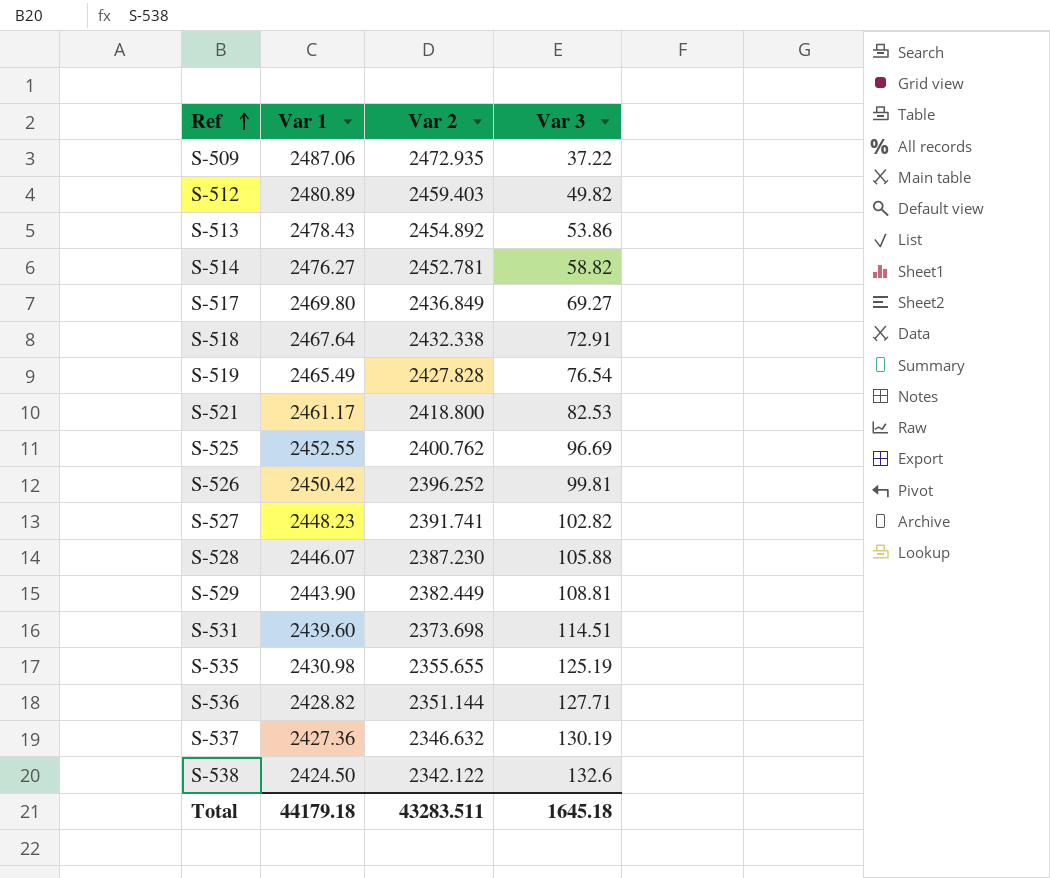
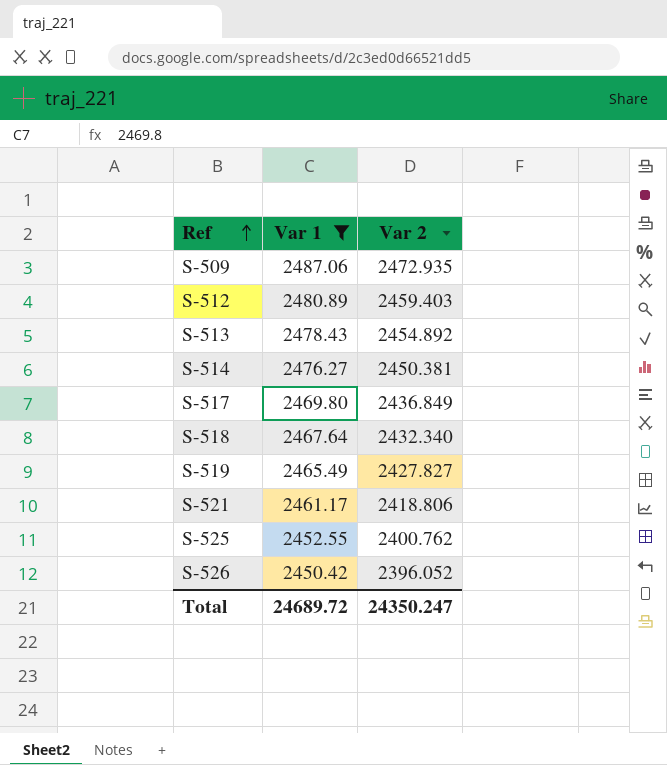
filter: none -> Var 1 >= 2450.42
column Var 3 | position: 4 -> none
S-514 | Var 2: 2452.781 -> 2450.381
S-518 | Var 2: 2432.338 -> 2432.340
S-519 | Var 2: 2427.828 -> 2427.827
S-521 | Var 2: 2418.800 -> 2418.806
S-526 | Var 2: 2396.252 -> 2396.052
Total | Var 1: 44179.18 -> 24689.72
Total | Var 2: 43283.511 -> 24350.247

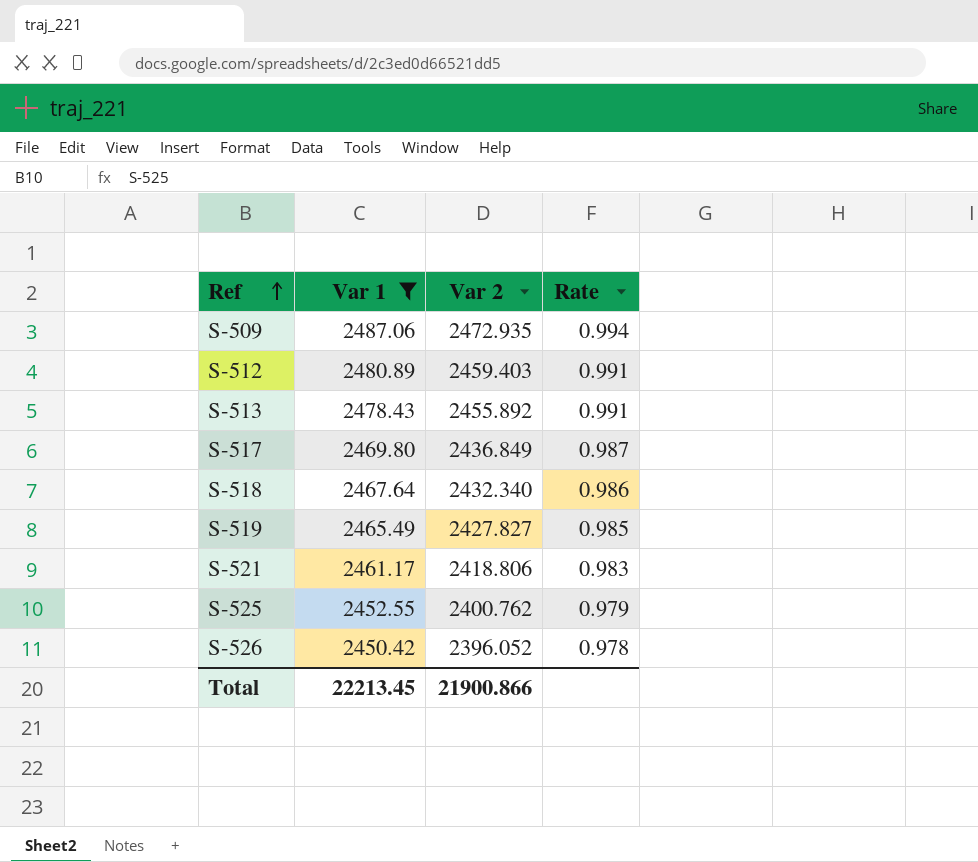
column Rate | formula: none -> [Var 2] / [Var 1]
row S-514: 2476.27 | 2450.381 -> none
S-513 | Var 2: 2454.892 -> 2455.892
Total | Var 1: 24689.72 -> 22213.45
Total | Var 2: 24350.247 -> 21900.866

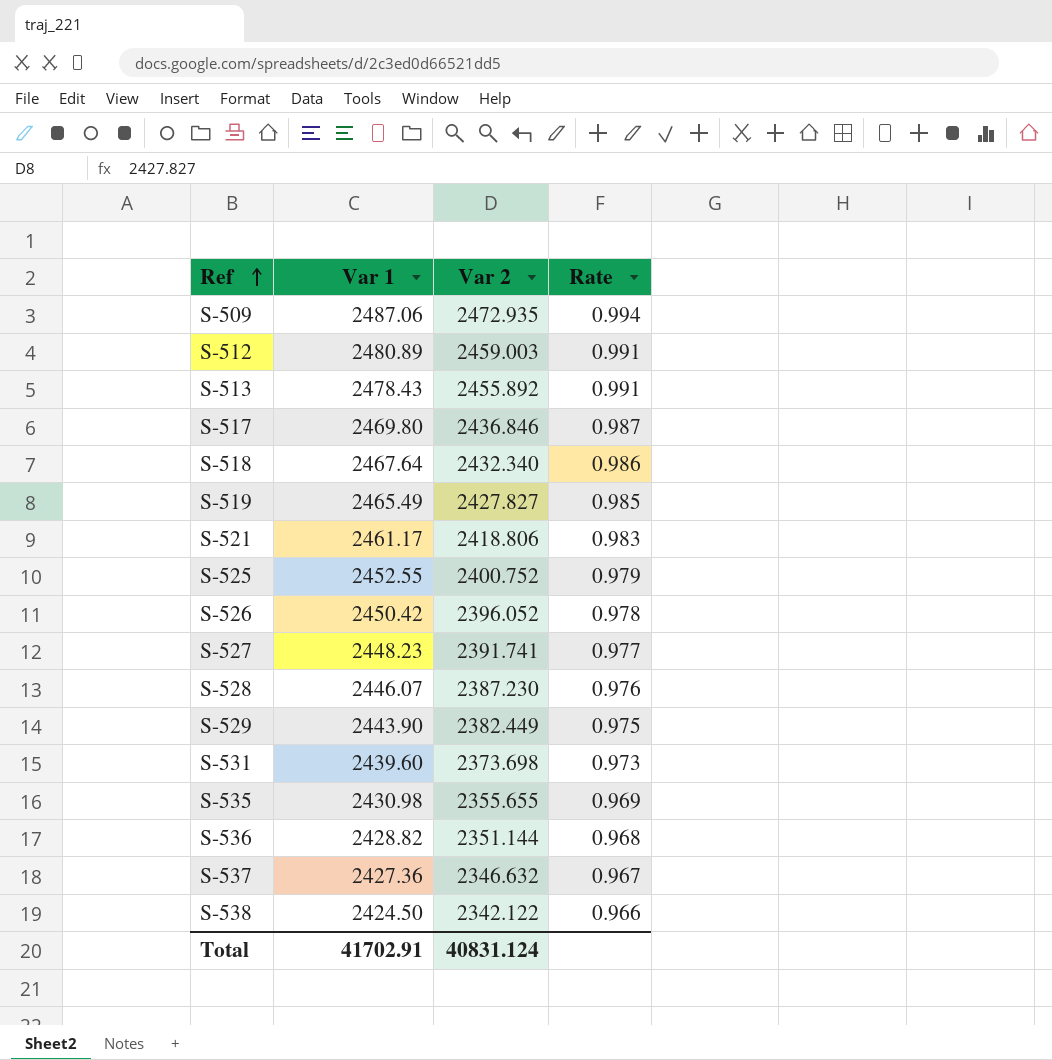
filter: Var 1 >= 2450.42 -> none
S-512 | Var 2: 2459.403 -> 2459.003
S-517 | Var 2: 2436.849 -> 2436.846
S-525 | Var 2: 2400.762 -> 2400.752
Total | Var 1: 22213.45 -> 41702.91
Total | Var 2: 21900.866 -> 40831.124

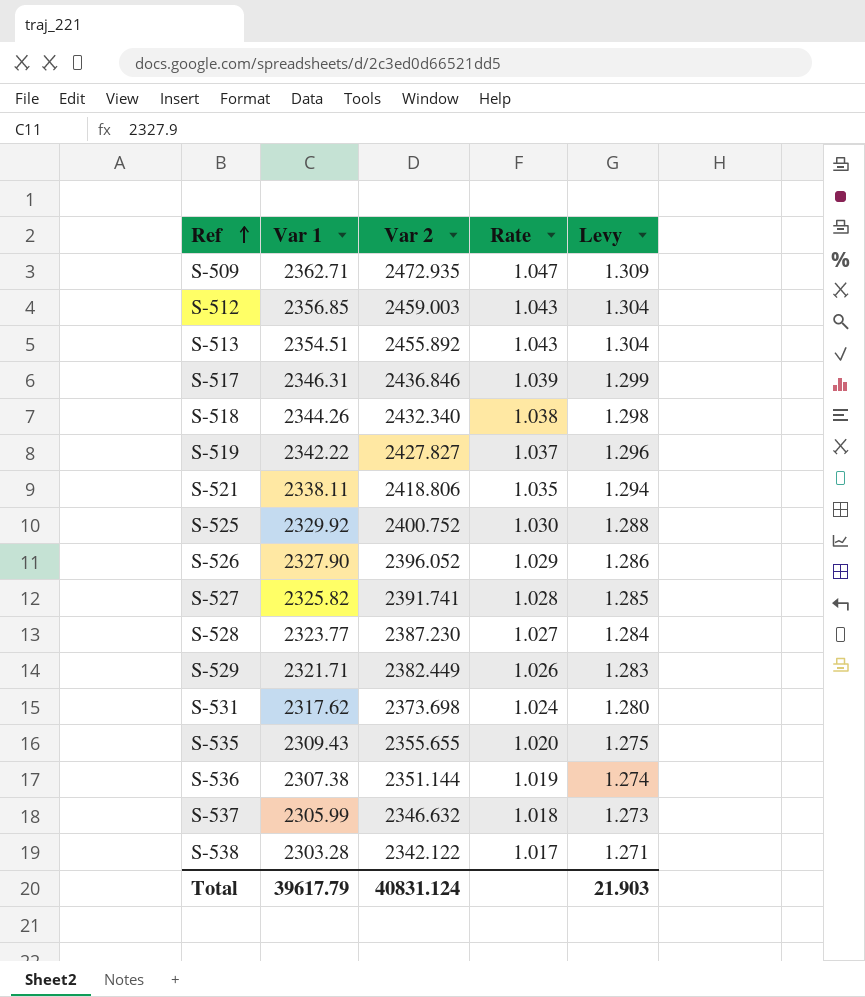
column Levy | formula: none -> [Rate] * 1.25
S-509 | Var 1: 2487.06 -> 2362.71
S-509 | Rate: 0.994 -> 1.047
S-512 | Var 1: 2480.89 -> 2356.85
S-512 | Rate: 0.991 -> 1.043
S-513 | Var 1: 2478.43 -> 2354.51
S-513 | Rate: 0.991 -> 1.043
S-517 | Var 1: 2469.80 -> 2346.31
S-517 | Rate: 0.987 -> 1.039
S-518 | Var 1: 2467.64 -> 2344.26
S-518 | Rate: 0.986 -> 1.038
S-519 | Var 1: 2465.49 -> 2342.22
S-519 | Rate: 0.985 -> 1.037
S-521 | Var 1: 2461.17 -> 2338.11
S-521 | Rate: 0.983 -> 1.035
S-525 | Var 1: 2452.55 -> 2329.92
S-525 | Rate: 0.979 -> 1.030
S-526 | Var 1: 2450.42 -> 2327.90
S-526 | Rate: 0.978 -> 1.029
S-527 | Var 1: 2448.23 -> 2325.82
S-527 | Rate: 0.977 -> 1.028
S-528 | Var 1: 2446.07 -> 2323.77
S-528 | Rate: 0.976 -> 1.027
S-529 | Var 1: 2443.90 -> 2321.71
S-529 | Rate: 0.975 -> 1.026
S-531 | Var 1: 2439.60 -> 2317.62
S-531 | Rate: 0.973 -> 1.024
S-535 | Var 1: 2430.98 -> 2309.43
S-535 | Rate: 0.969 -> 1.020
S-536 | Var 1: 2428.82 -> 2307.38
S-536 | Rate: 0.968 -> 1.019
S-537 | Var 1: 2427.36 -> 2305.99
S-537 | Rate: 0.967 -> 1.018
S-538 | Var 1: 2424.50 -> 2303.28
S-538 | Rate: 0.966 -> 1.017
Total | Var 1: 41702.91 -> 39617.79

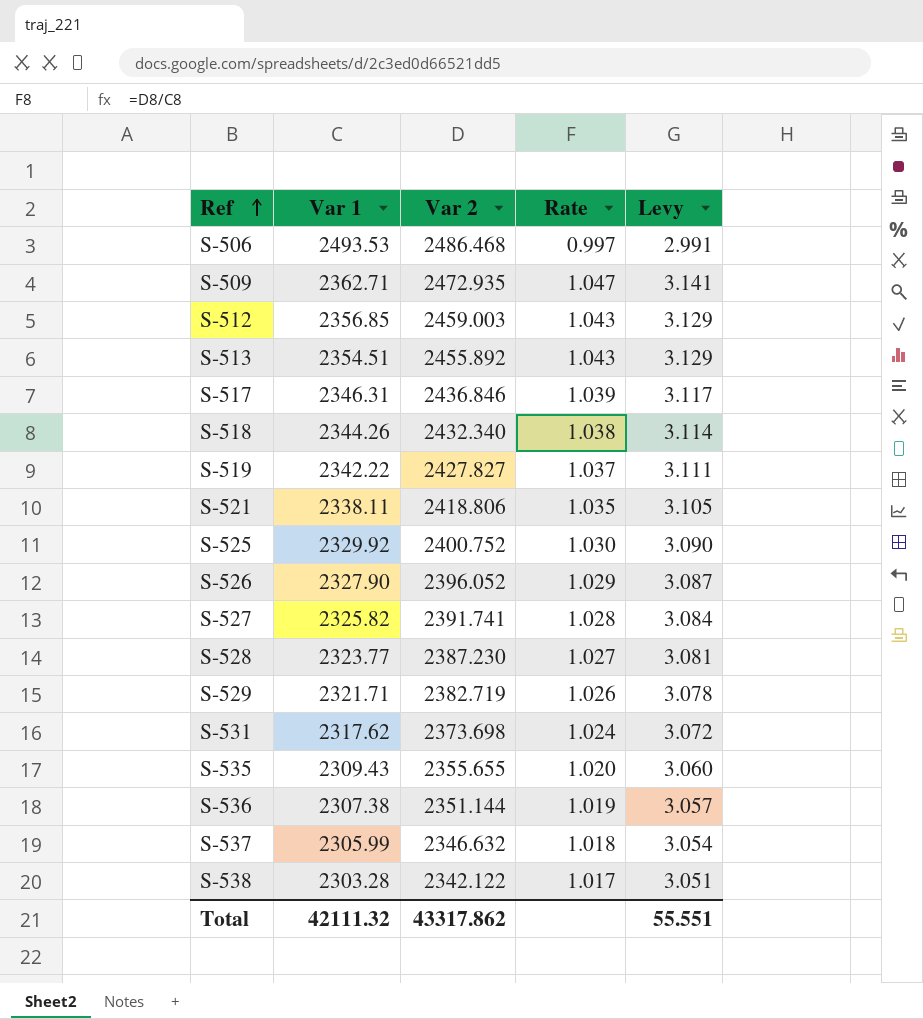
column Levy | formula: [Rate] * 1.25 -> [Rate] * 3
row S-506: none -> 2493.53 | 2486.468 | 0.997 | 2.991
S-529 | Var 2: 2382.449 -> 2382.719
Total | Var 1: 39617.79 -> 42111.32
Total | Var 2: 40831.124 -> 43317.862
Total | Levy: 21.903 -> 55.551

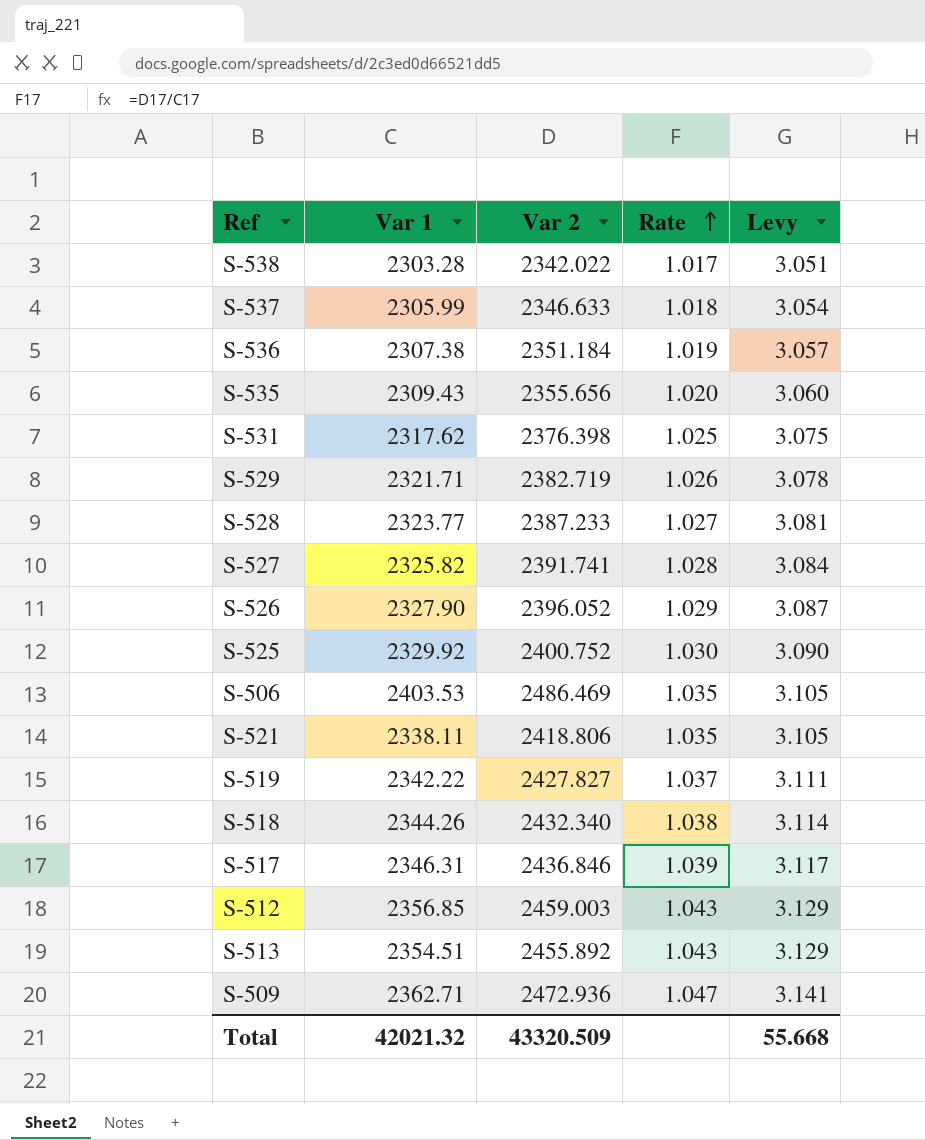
row order: Ref ascending -> Rate ascending
S-538 | Var 2: 2342.122 -> 2342.022
S-537 | Var 2: 2346.632 -> 2346.633
S-536 | Var 2: 2351.144 -> 2351.184
S-535 | Var 2: 2355.655 -> 2355.656
S-531 | Var 2: 2373.698 -> 2376.398
S-531 | Rate: 1.024 -> 1.025
S-531 | Levy: 3.072 -> 3.075
S-528 | Var 2: 2387.230 -> 2387.233
S-506 | Var 1: 2493.53 -> 2403.53
S-506 | Var 2: 2486.468 -> 2486.469
S-506 | Rate: 0.997 -> 1.035
S-506 | Levy: 2.991 -> 3.105
S-509 | Var 2: 2472.935 -> 2472.936
Total | Var 1: 42111.32 -> 42021.32
Total | Var 2: 43317.862 -> 43320.509
Total | Levy: 55.551 -> 55.668

